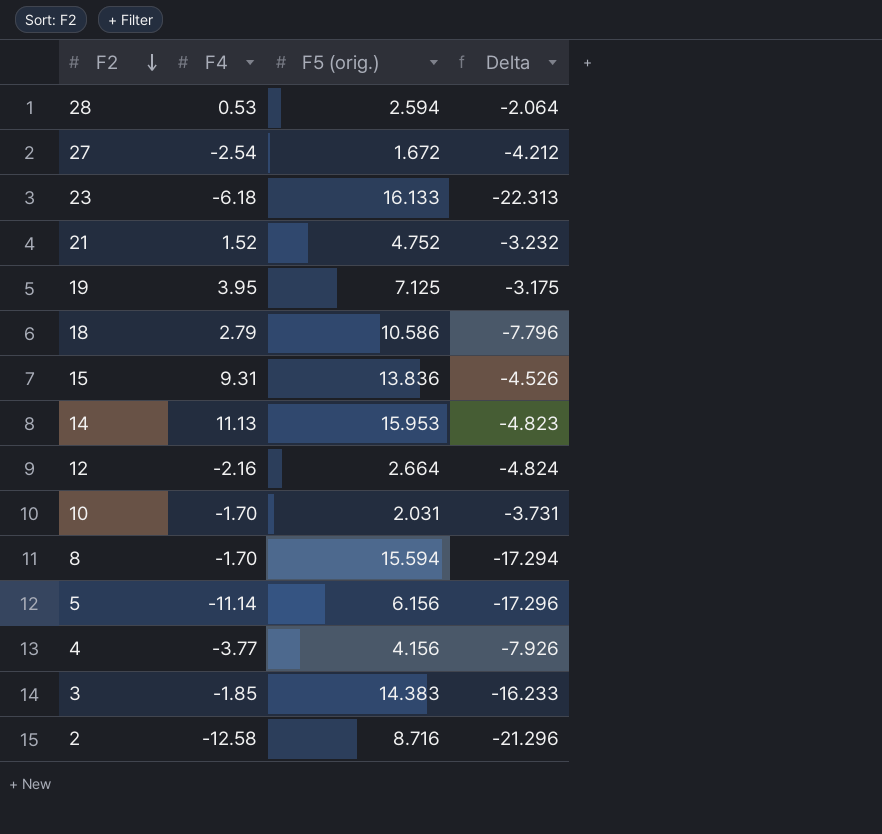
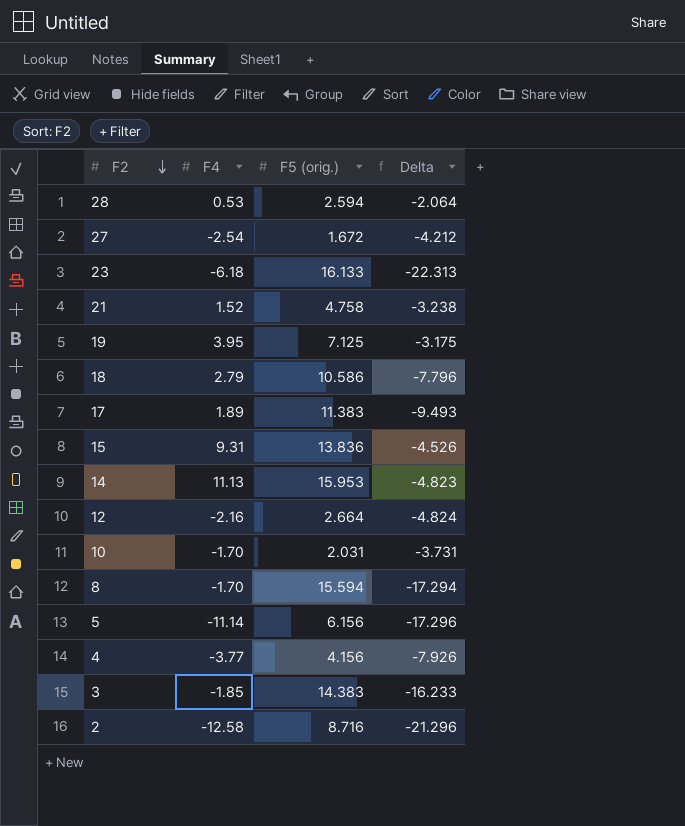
21 | F5 (orig.): 4.752 -> 4.758
21 | Delta: -3.232 -> -3.238
row 17: none -> 1.89 | 11.383 | -9.493

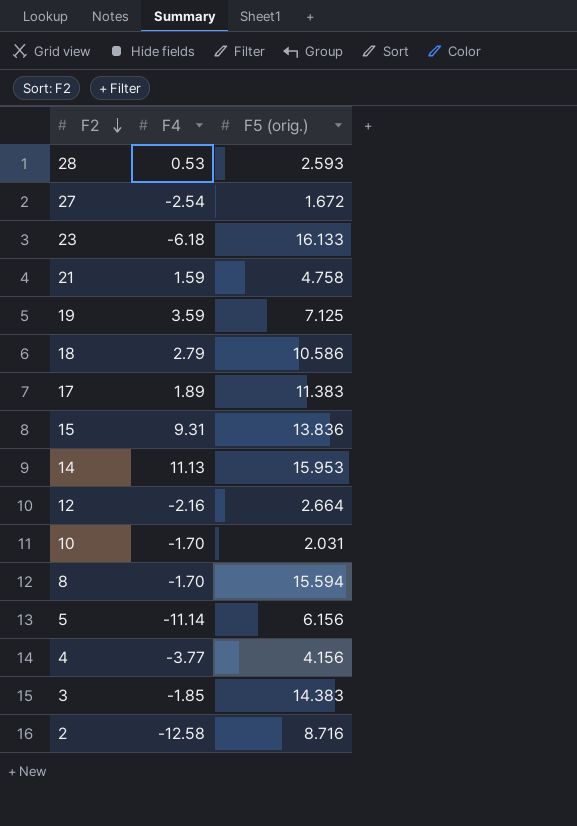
column Delta | formula: [F4] - [F5 (orig.)] -> none
28 | F5 (orig.): 2.594 -> 2.593
21 | F4: 1.52 -> 1.59
19 | F4: 3.95 -> 3.59

